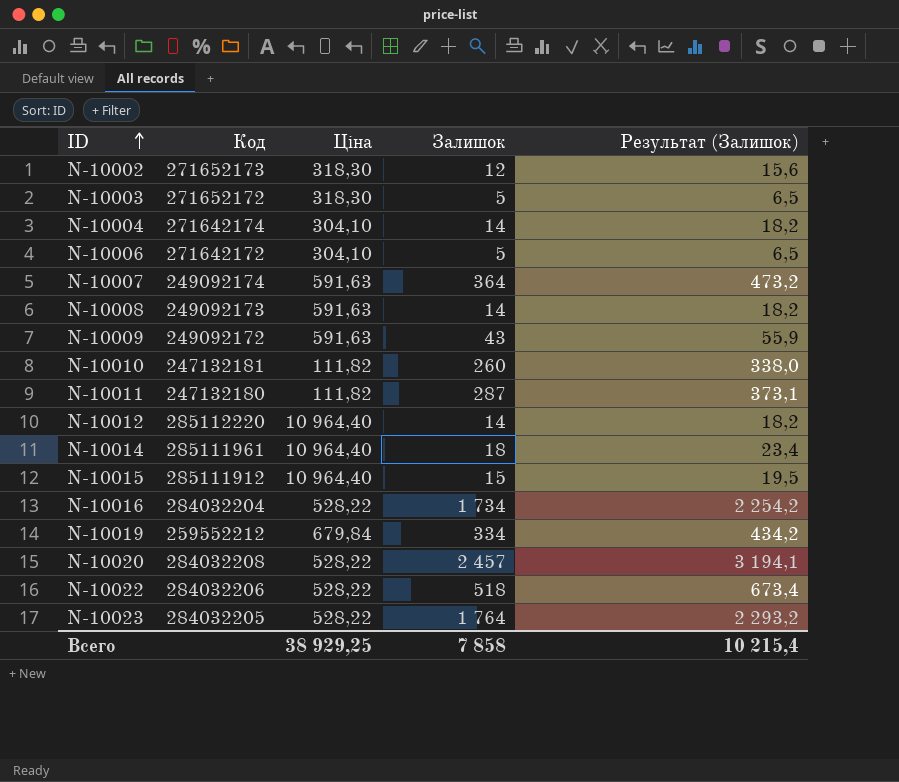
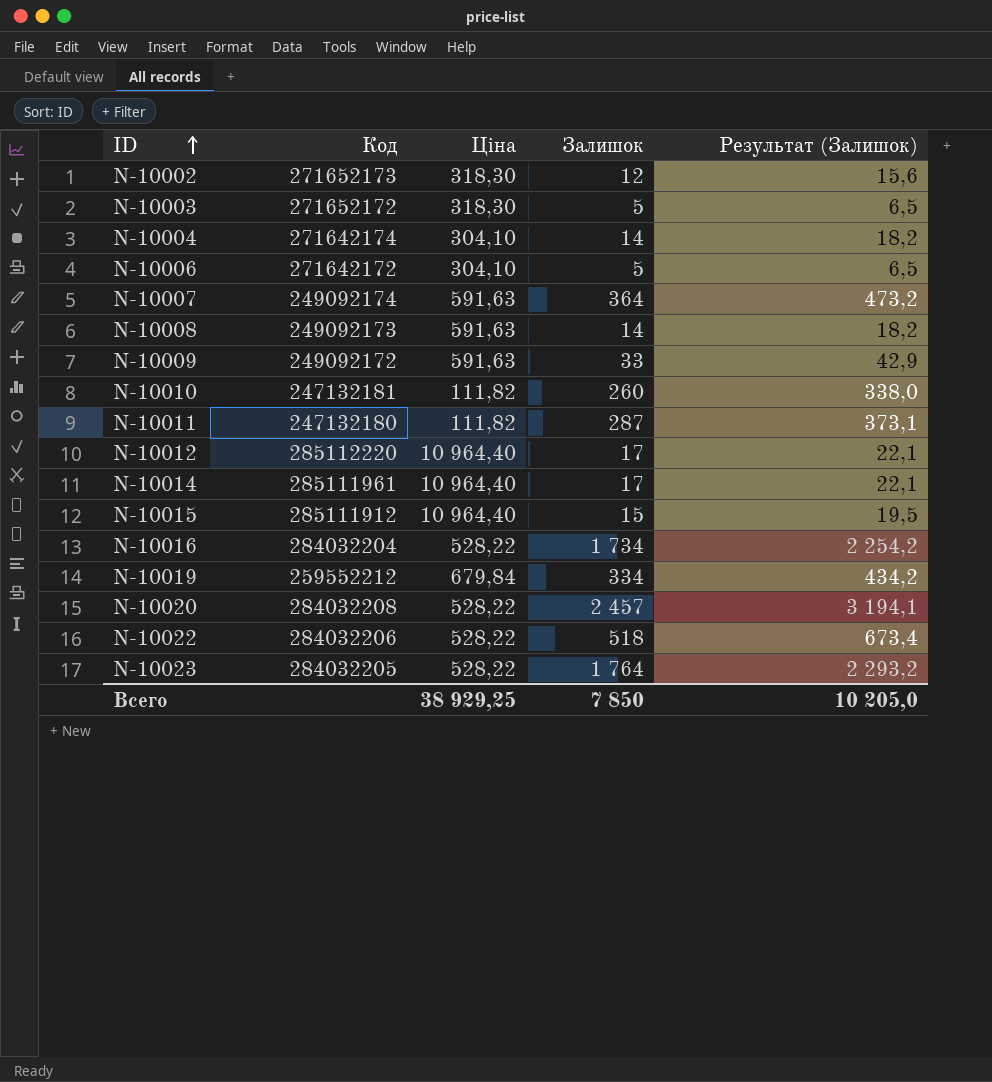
N-10009 | Залишок: 43 -> 33
N-10009 | Результат (Залишок): 55,9 -> 42,9
N-10012 | Залишок: 14 -> 17
N-10012 | Результат (Залишок): 18,2 -> 22,1
N-10014 | Залишок: 18 -> 17
N-10014 | Результат (Залишок): 23,4 -> 22,1
Всего | Залишок: 7 858 -> 7 850
Всего | Результат (Залишок): 10 215,4 -> 10 205,0

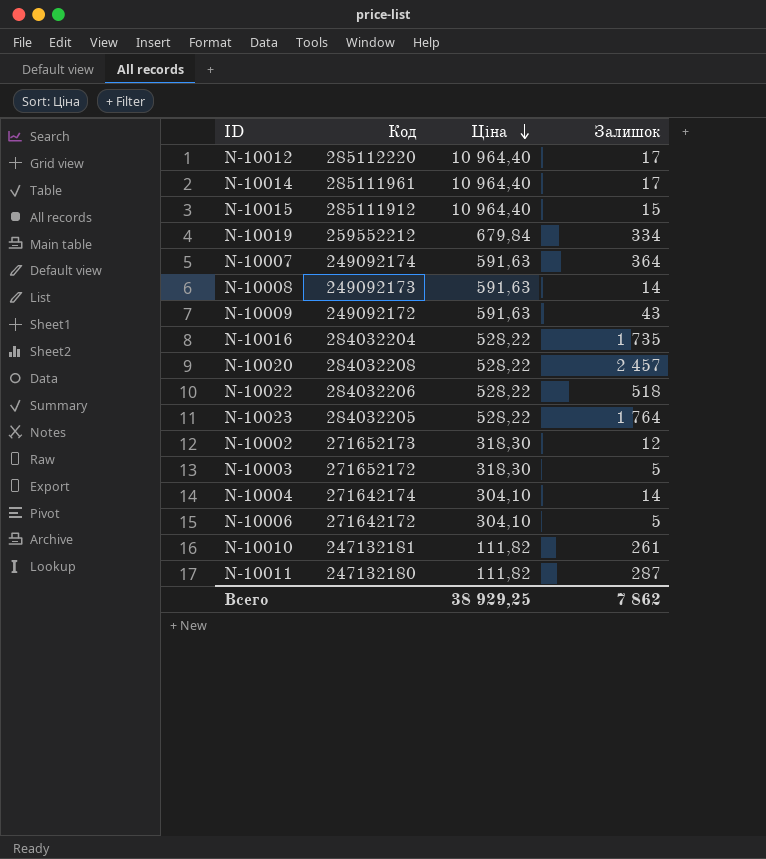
row order: ID ascending -> Ціна descending
column Результат (Залишок) | formula: [Залишок] * 1,3 -> none
N-10009 | Залишок: 33 -> 43
N-10016 | Залишок: 1 734 -> 1 735
N-10010 | Залишок: 260 -> 261
Всего | Залишок: 7 850 -> 7 862

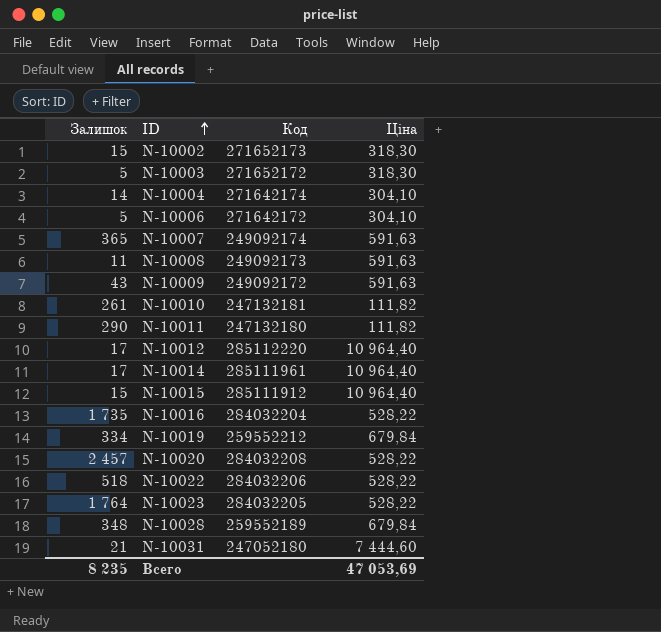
row order: Ціна descending -> ID ascending
column Залишок | position: 4 -> 1
N-10002 | Залишок: 12 -> 15
N-10007 | Залишок: 364 -> 365
N-10008 | Залишок: 14 -> 11
N-10011 | Залишок: 287 -> 290
row N-10028: none -> 348 | 259552189 | 679,84
row N-10031: none -> 21 | 247052180 | 7 444,60
Всего | Залишок: 7 862 -> 8 235
Всего | Ціна: 38 929,25 -> 47 053,69

